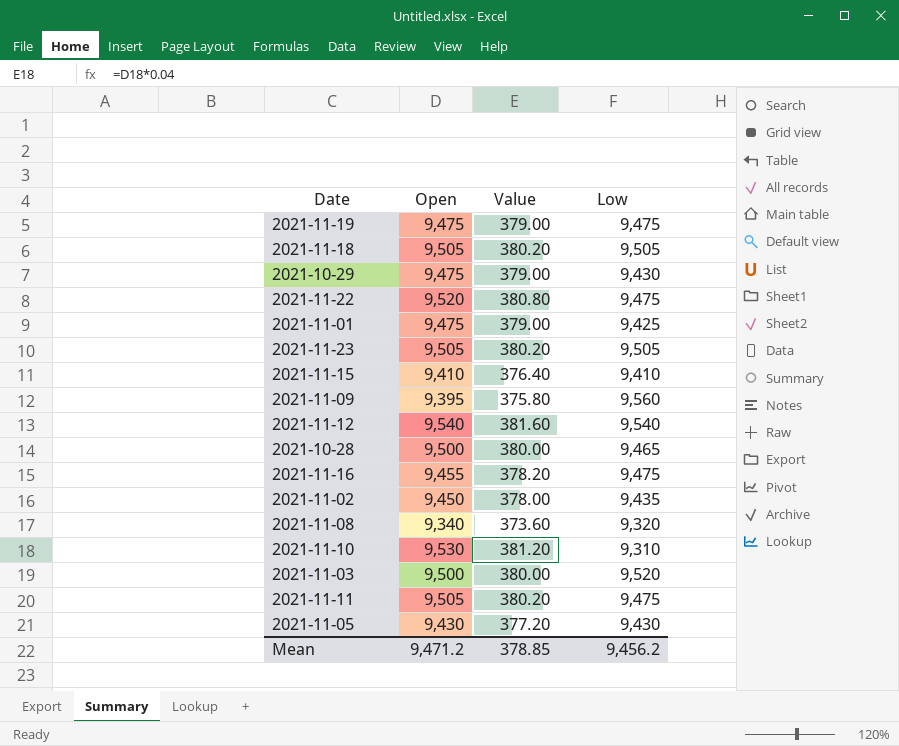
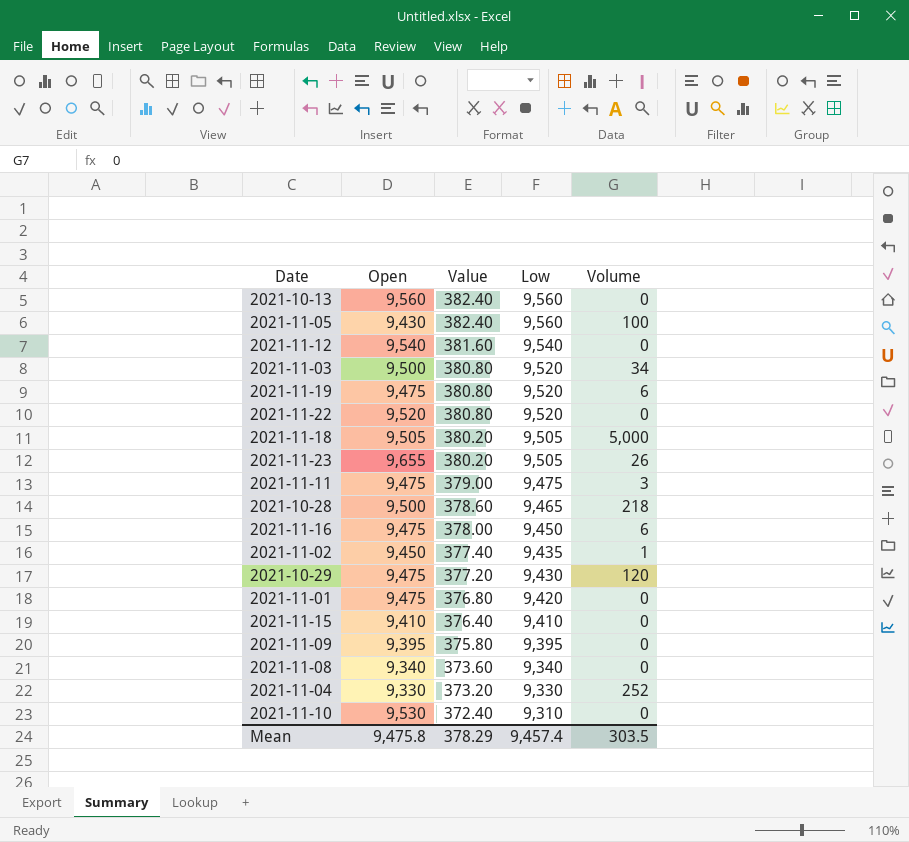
row order: none -> Value descending
column Value | formula: [Open] * 0.04 -> [Low] * 0.04
column Volume | position: none -> 5
row 2021-10-13: none -> 9,560 | 382.40 | 9,560 | 0
2021-11-05 | Low: 9,430 -> 9,560
2021-11-19 | Low: 9,475 -> 9,520
2021-11-22 | Low: 9,475 -> 9,520
2021-11-23 | Open: 9,505 -> 9,655
2021-11-11 | Open: 9,505 -> 9,475
2021-11-16 | Open: 9,455 -> 9,475
2021-11-16 | Low: 9,475 -> 9,450
2021-11-01 | Low: 9,425 -> 9,420
2021-11-09 | Low: 9,560 -> 9,395
2021-11-08 | Low: 9,320 -> 9,340
row 2021-11-04: none -> 9,330 | 373.20 | 9,330 | 252
Mean | Open: 9,471.2 -> 9,475.8
Mean | Value: 378.85 -> 378.29
Mean | Low: 9,456.2 -> 9,457.4

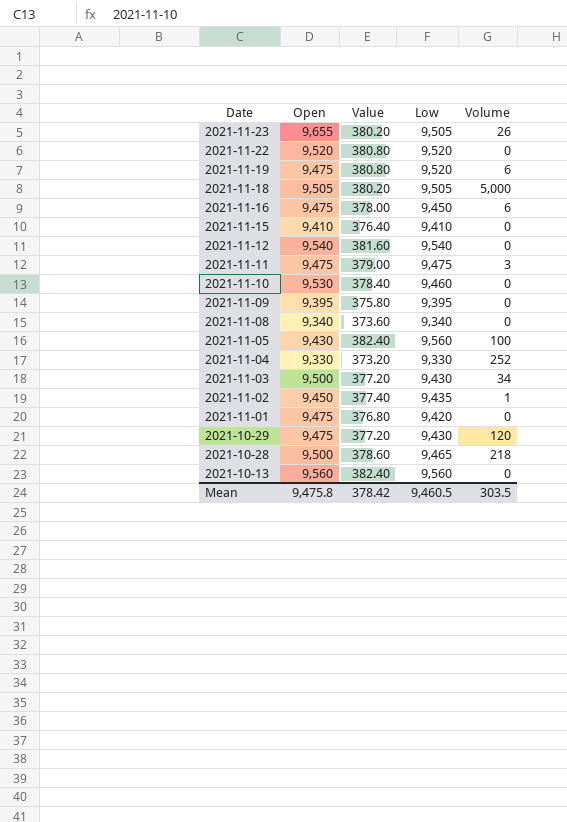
row order: Value descending -> Date descending
2021-11-10 | Value: 372.40 -> 378.40
2021-11-10 | Low: 9,310 -> 9,460
2021-11-03 | Value: 380.80 -> 377.20
2021-11-03 | Low: 9,520 -> 9,430
Mean | Value: 378.29 -> 378.42
Mean | Low: 9,457.4 -> 9,460.5

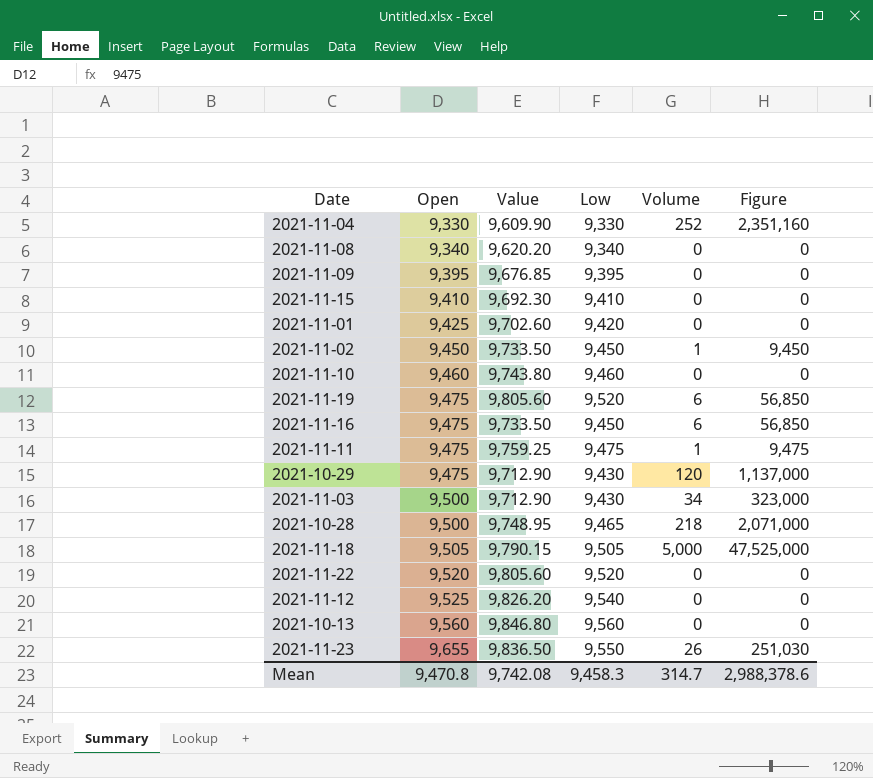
row order: Date descending -> Open ascending
column Value | formula: [Low] * 0.04 -> [Low] * 1.03
column Figure | formula: none -> [Open] * [Volume]
row 2021-11-05: 9,430 | 382.40 | 9,560 | 100 -> none
2021-11-01 | Open: 9,475 -> 9,425
2021-11-02 | Low: 9,435 -> 9,450
2021-11-10 | Open: 9,530 -> 9,460
2021-11-11 | Volume: 3 -> 1
2021-11-12 | Open: 9,540 -> 9,525
2021-11-23 | Low: 9,505 -> 9,550
Mean | Open: 9,475.8 -> 9,470.8
Mean | Value: 378.42 -> 9,742.08
Mean | Low: 9,460.5 -> 9,458.3
Mean | Volume: 303.5 -> 314.7

